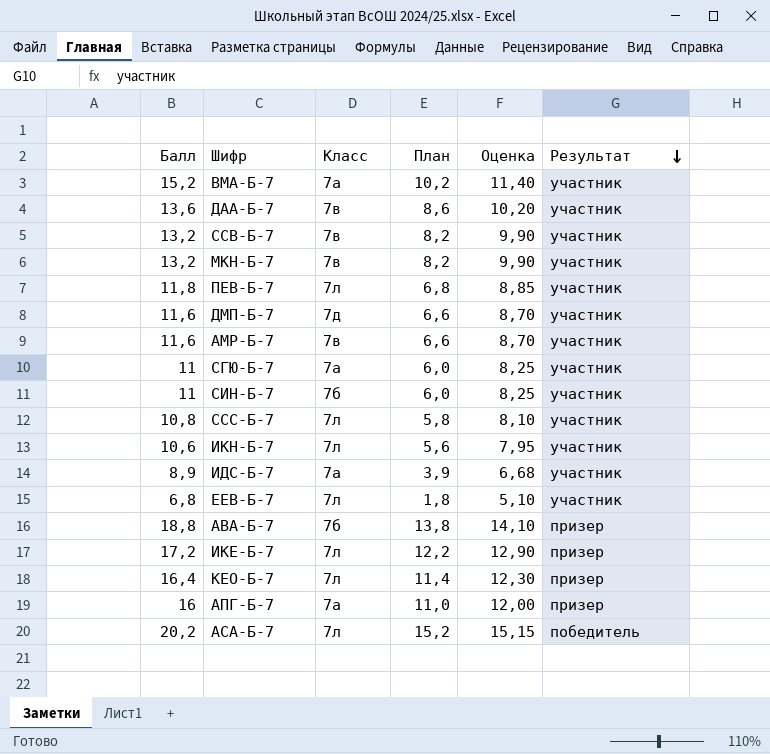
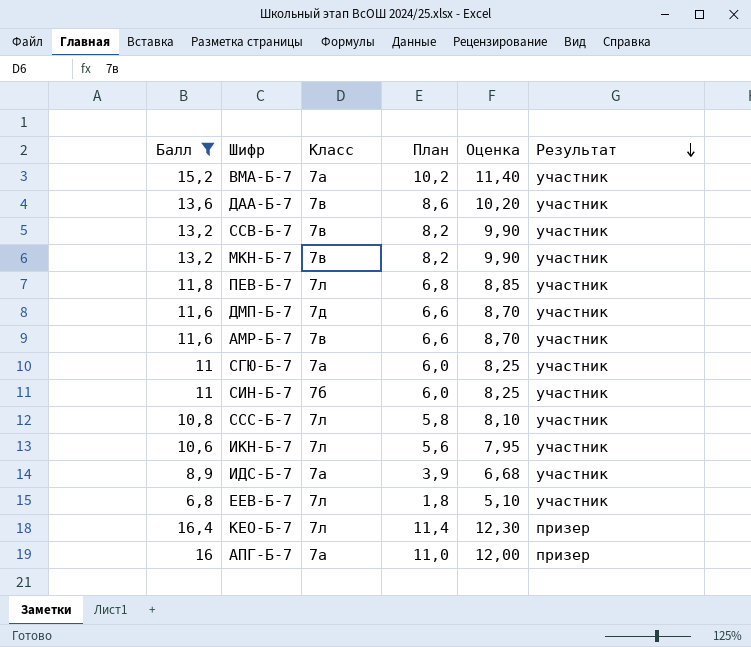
filter: none -> Балл <= 16,4

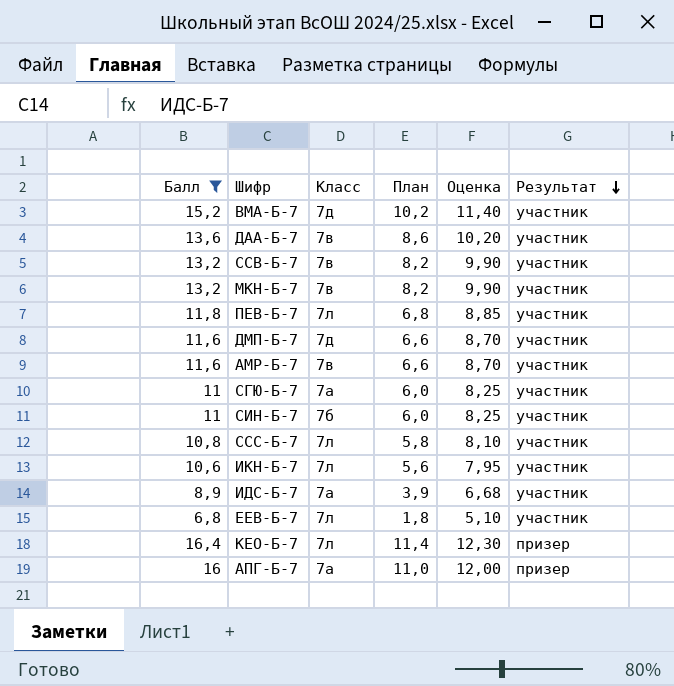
ВМА-Б-7 | Класс: 7а -> 7д

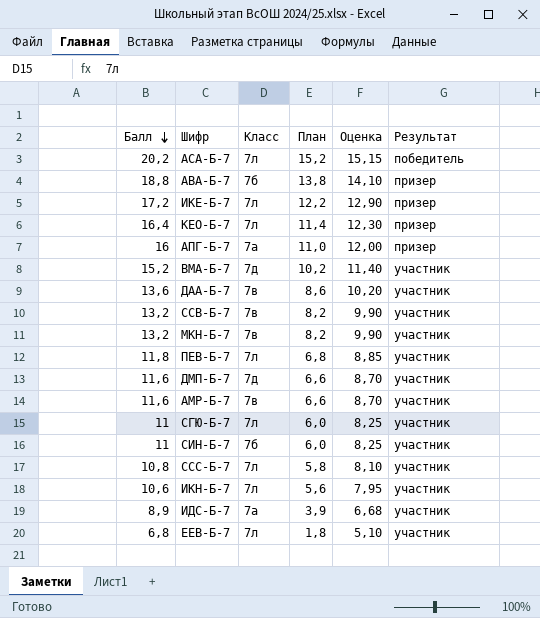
filter: Балл <= 16,4 -> none
row order: Результат descending -> Балл descending
СГЮ-Б-7 | Класс: 7а -> 7л

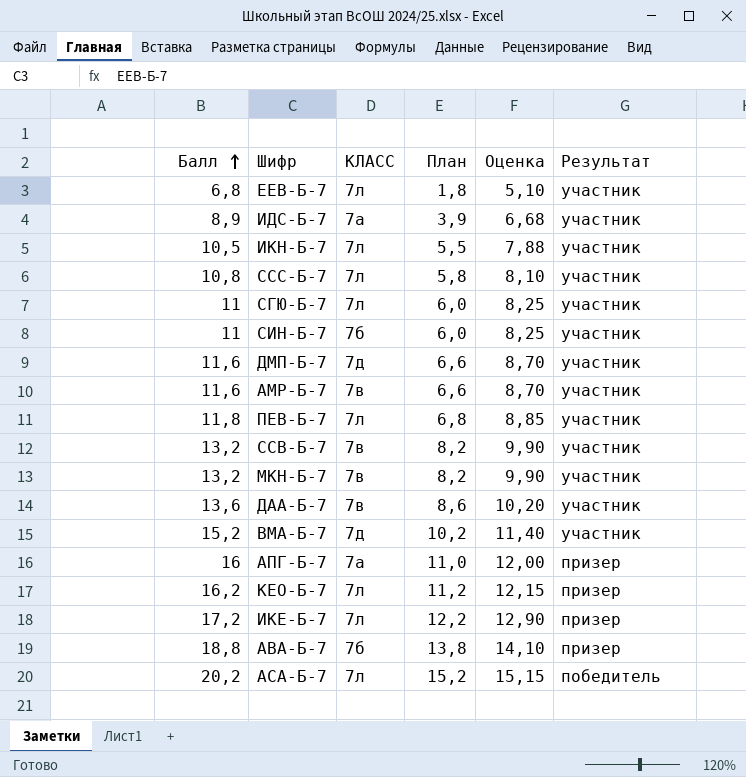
row order: Балл descending -> Балл ascending
column name: Класс -> КЛАСС
ИКН-Б-7 | Балл: 10,6 -> 10,5
ИКН-Б-7 | План: 5,6 -> 5,5
ИКН-Б-7 | Оценка: 7,95 -> 7,88
КЕО-Б-7 | Балл: 16,4 -> 16,2
КЕО-Б-7 | План: 11,4 -> 11,2
КЕО-Б-7 | Оценка: 12,30 -> 12,15

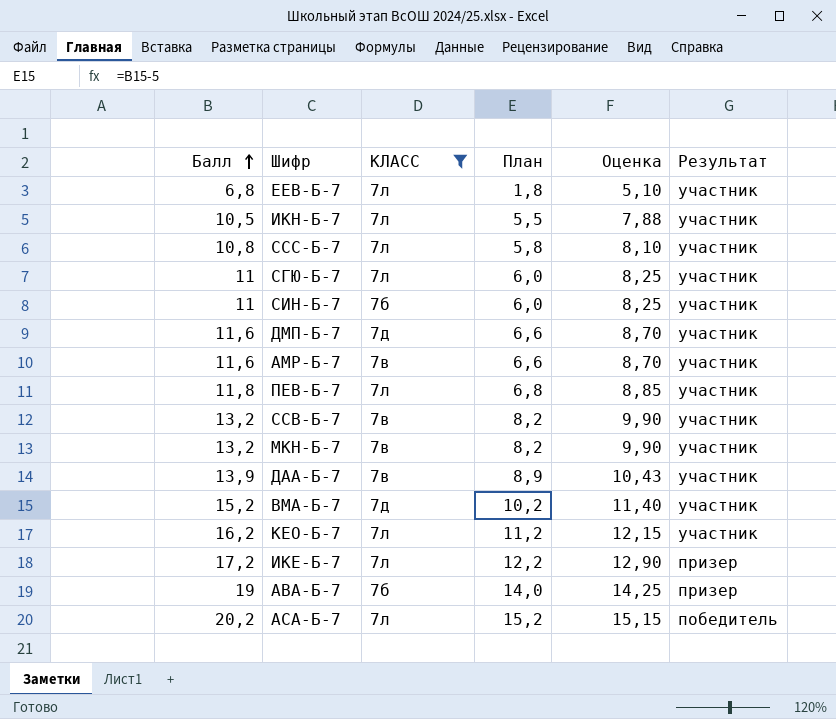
filter: none -> КЛАСС != 7а
ДАА-Б-7 | Балл: 13,6 -> 13,9
ДАА-Б-7 | План: 8,6 -> 8,9
ДАА-Б-7 | Оценка: 10,20 -> 10,43
КЕО-Б-7 | Результат: призер -> участник
АВА-Б-7 | Балл: 18,8 -> 19
АВА-Б-7 | План: 13,8 -> 14,0
АВА-Б-7 | Оценка: 14,10 -> 14,25

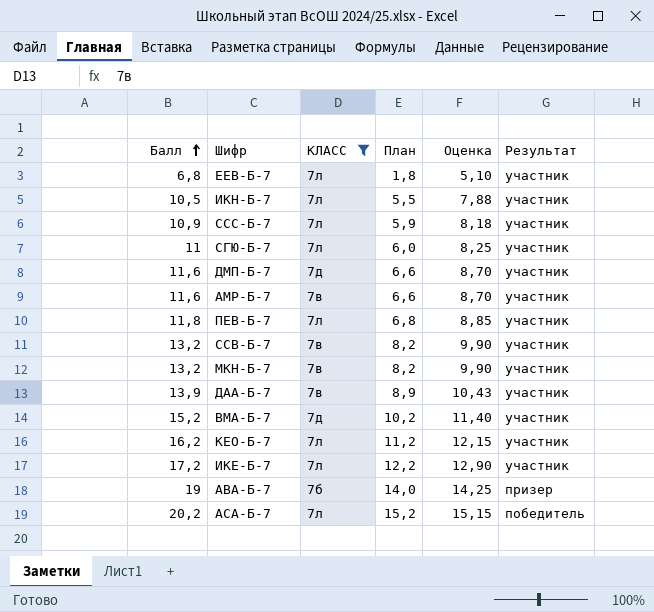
row СИН-Б-7: 11 | 7б | 6,0 | 8,25 | участник -> none
ССС-Б-7 | Балл: 10,8 -> 10,9
ССС-Б-7 | План: 5,8 -> 5,9
ССС-Б-7 | Оценка: 8,10 -> 8,18
ИКЕ-Б-7 | Результат: призер -> участник

